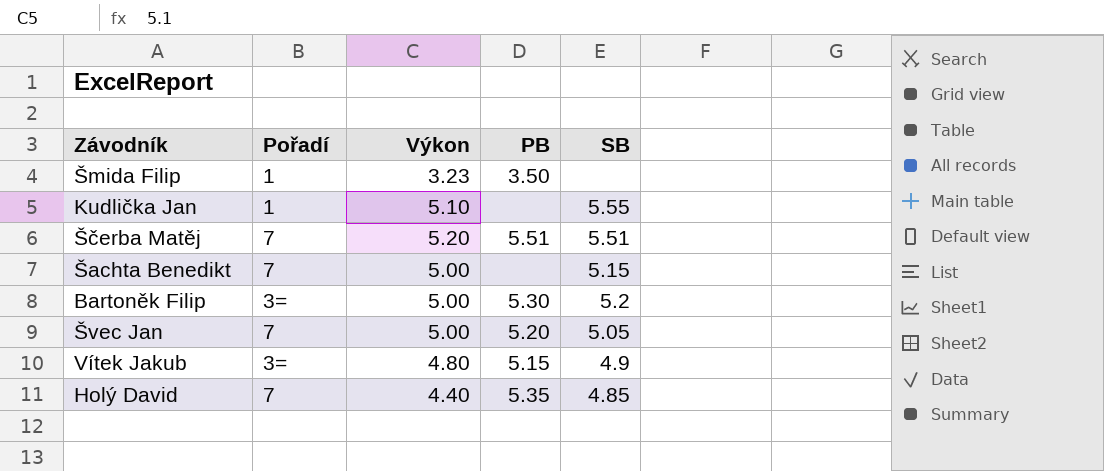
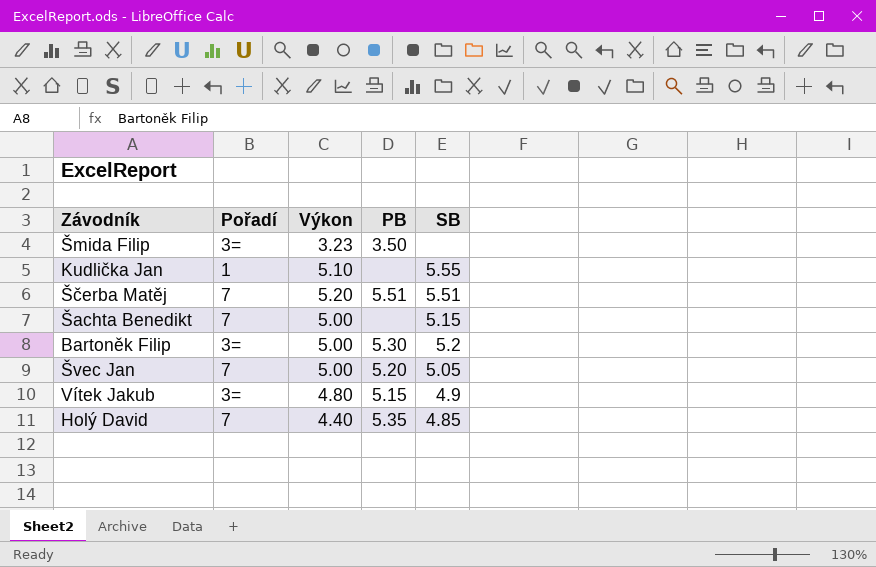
Šmida Filip | Pořadí: 1 -> 3=

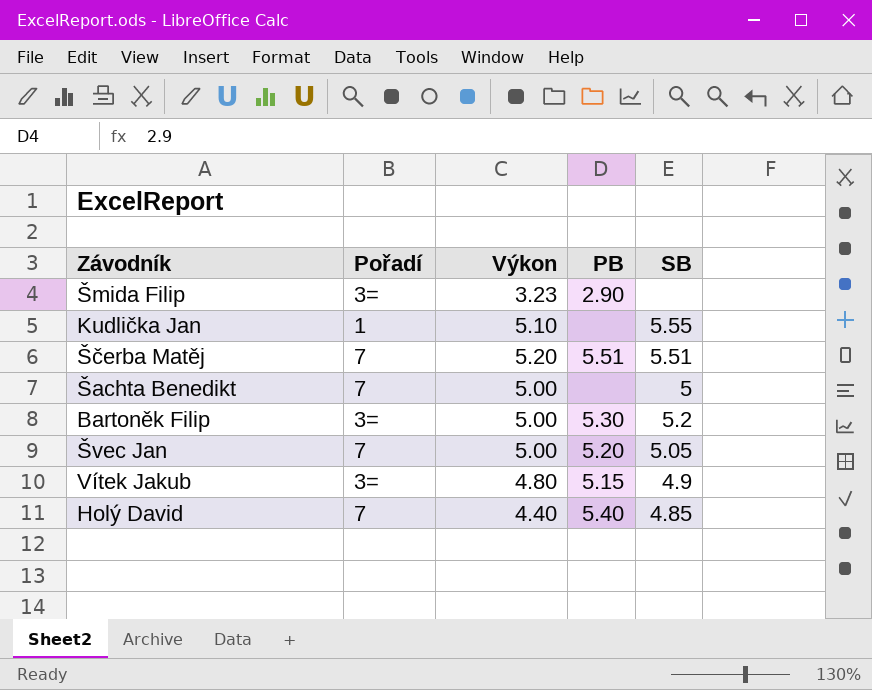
Šmida Filip | PB: 3.50 -> 2.90
Šachta Benedikt | SB: 5.15 -> 5
Holý David | PB: 5.35 -> 5.40

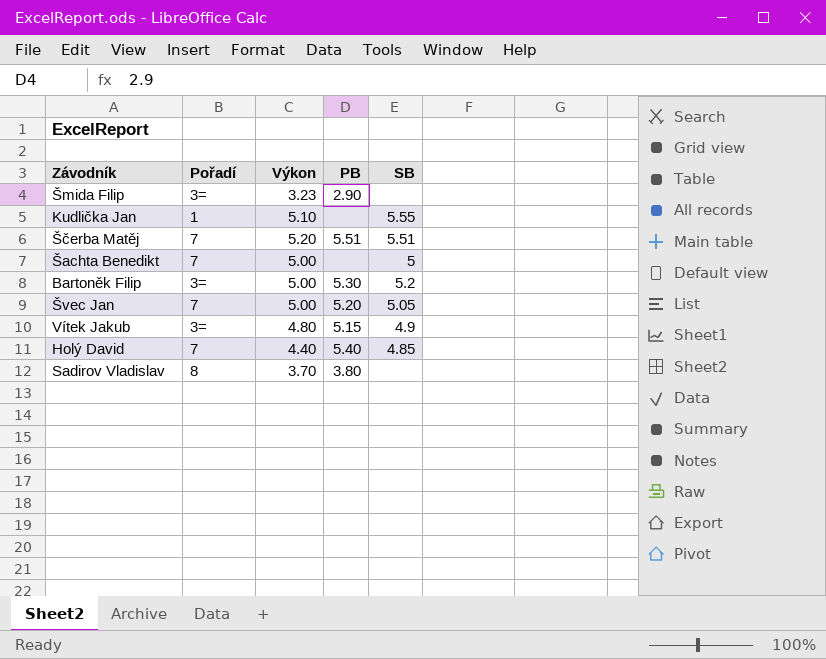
row Sadirov Vladislav: none -> 8 | 3.70 | 3.80 | none

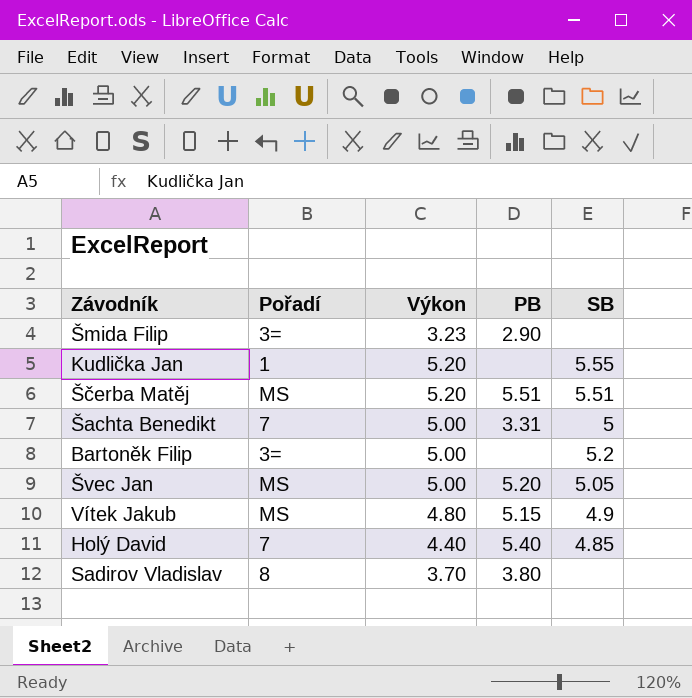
Kudlička Jan | Výkon: 5.10 -> 5.20
Ščerba Matěj | Pořadí: 7 -> MS
Šachta Benedikt | PB: none -> 3.31
Bartoněk Filip | PB: 5.30 -> none
Švec Jan | Pořadí: 7 -> MS
Vítek Jakub | Pořadí: 3= -> MS

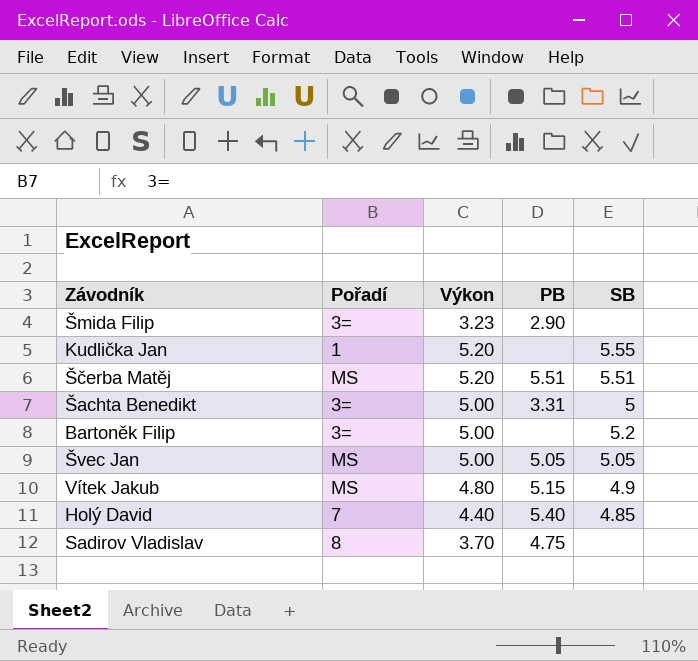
Šachta Benedikt | Pořadí: 7 -> 3=
Švec Jan | PB: 5.20 -> 5.05
Sadirov Vladislav | PB: 3.80 -> 4.75

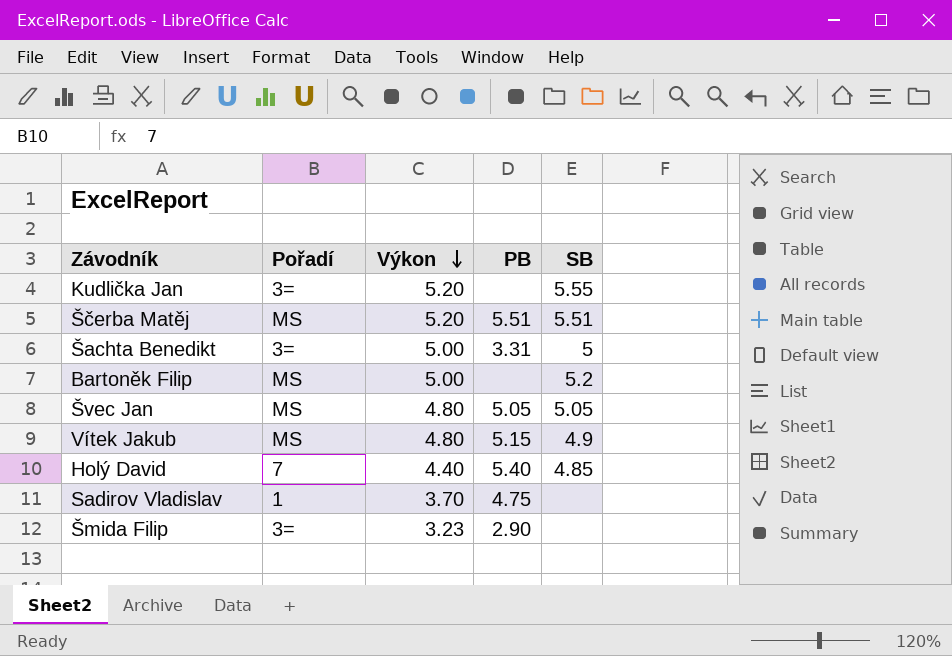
row order: none -> Výkon descending
Kudlička Jan | Pořadí: 1 -> 3=
Bartoněk Filip | Pořadí: 3= -> MS
Švec Jan | Výkon: 5.00 -> 4.80
Sadirov Vladislav | Pořadí: 8 -> 1

